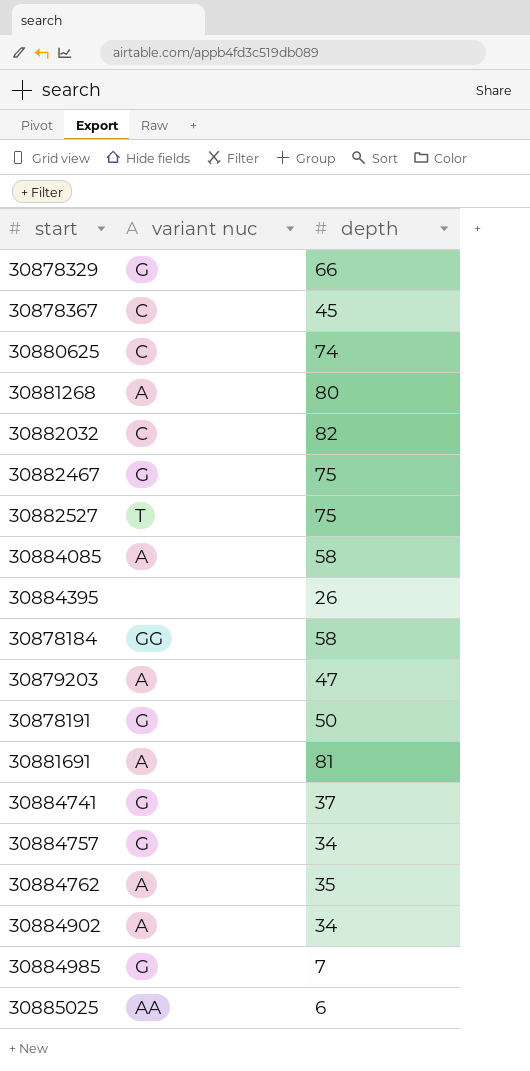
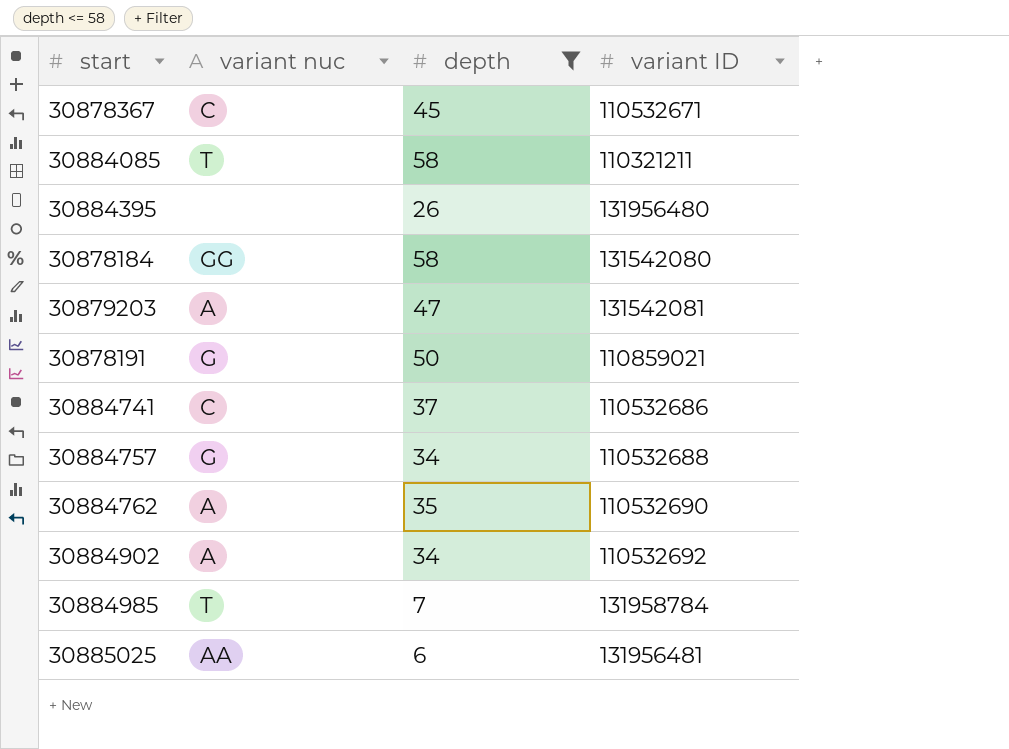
filter: none -> depth <= 58
column variant ID | position: none -> 4
30884085 | variant nuc: A -> T
30884741 | variant nuc: G -> C
30884985 | variant nuc: G -> T

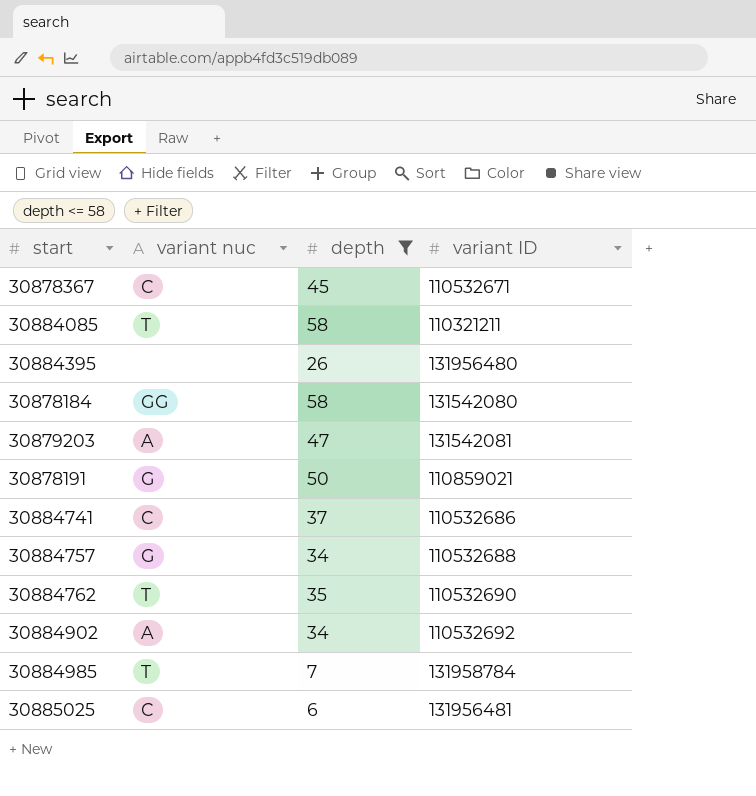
30884762 | variant nuc: A -> T
30885025 | variant nuc: AA -> C

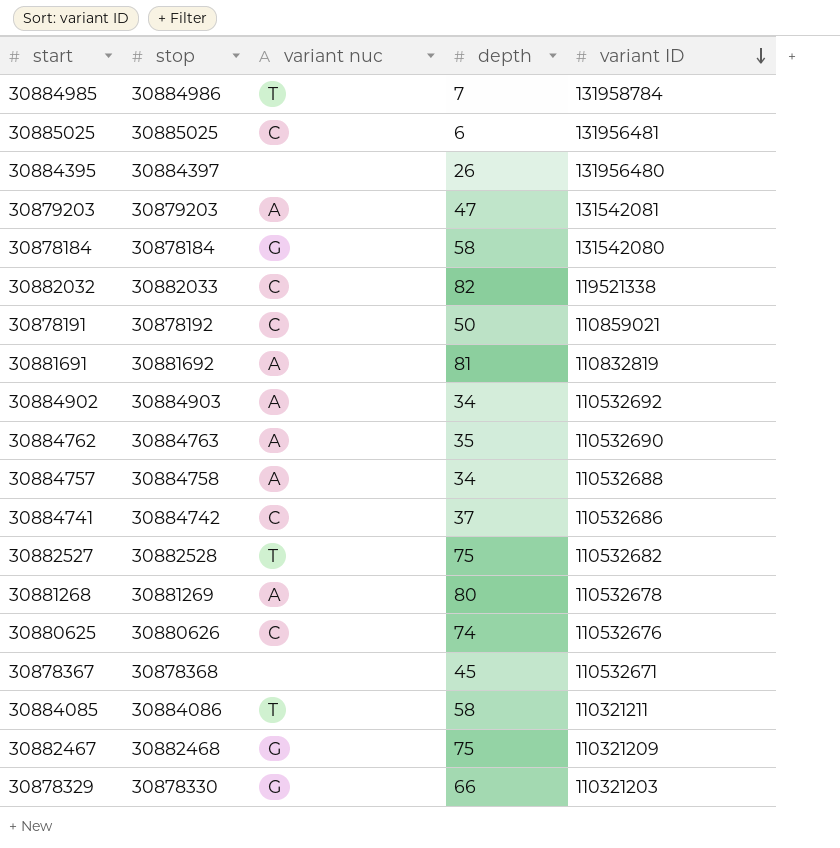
filter: depth <= 58 -> none
row order: none -> variant ID descending
column stop | position: none -> 2
30878184 | variant nuc: GG -> G
30878191 | variant nuc: G -> C
30884762 | variant nuc: T -> A
30884757 | variant nuc: G -> A
30878367 | variant nuc: C -> none

